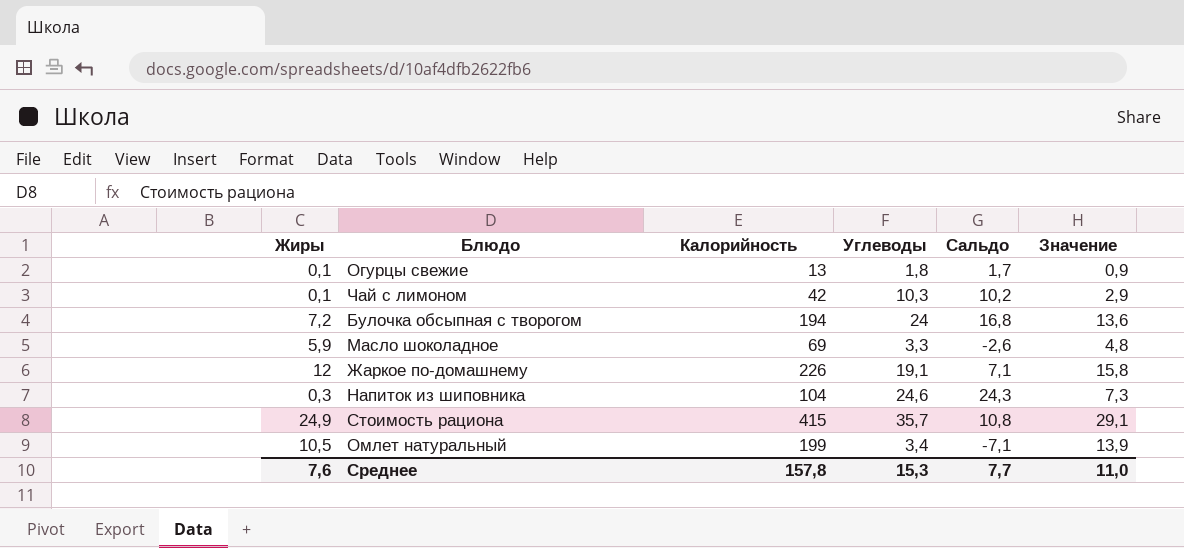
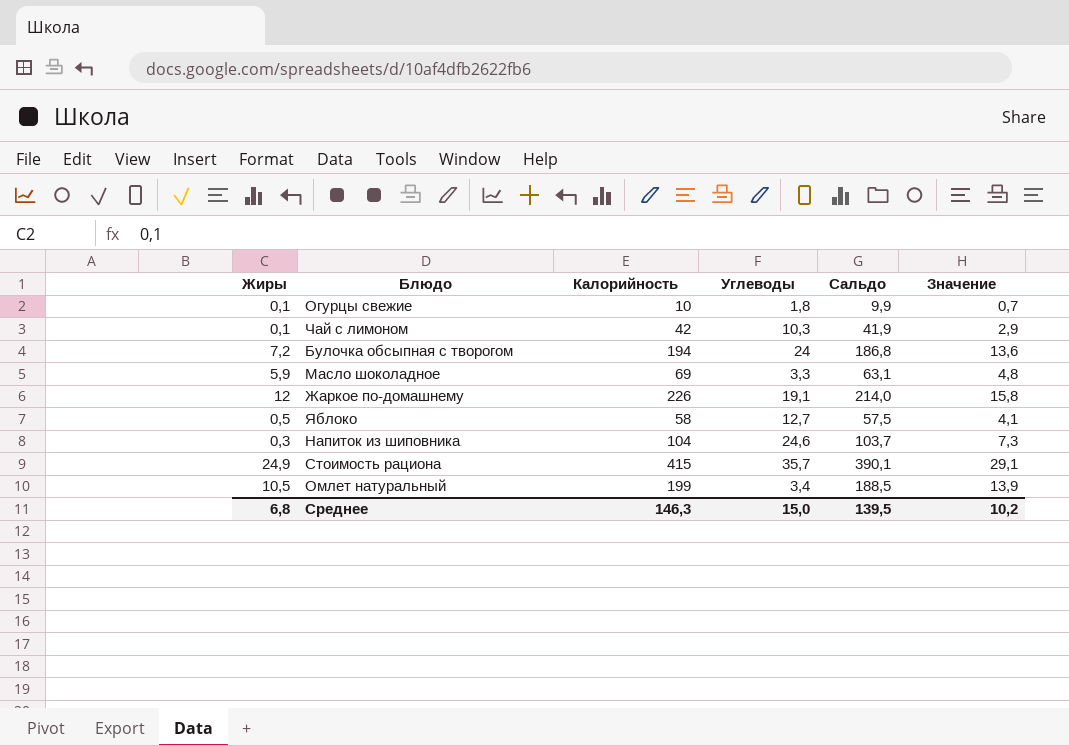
column Сальдо | formula: [Углеводы] - [Жиры] -> [Калорийность] - [Жиры]
Огурцы свежие | Калорийность: 13 -> 10
Огурцы свежие | Значение: 0,9 -> 0,7
row Яблоко: none -> 0,5 | 58 | 12,7 | 57,5 | 4,1
Среднее | Жиры: 7,6 -> 6,8
Среднее | Калорийность: 157,8 -> 146,3
Среднее | Углеводы: 15,3 -> 15,0
Среднее | Сальдо: 7,7 -> 139,5
Среднее | Значение: 11,0 -> 10,2

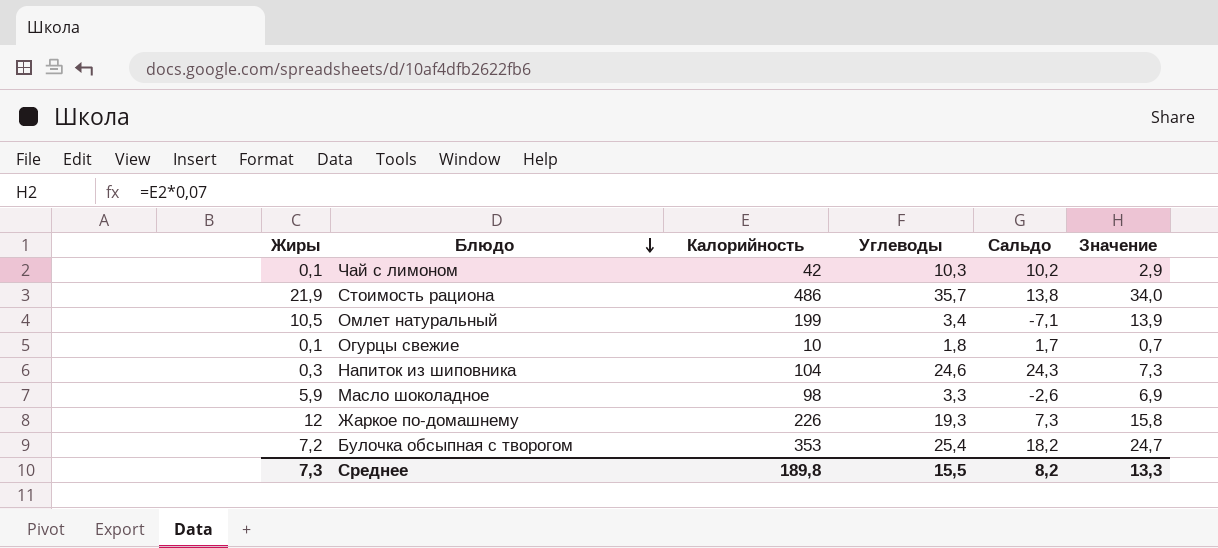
row order: none -> Блюдо descending
column Сальдо | formula: [Калорийность] - [Жиры] -> [Углеводы] - [Жиры]
row Яблоко: 0,5 | 58 | 12,7 | 57,5 | 4,1 -> none
Стоимость рациона | Жиры: 24,9 -> 21,9
Стоимость рациона | Калорийность: 415 -> 486
Стоимость рациона | Значение: 29,1 -> 34,0
Масло шоколадное | Калорийность: 69 -> 98
Масло шоколадное | Значение: 4,8 -> 6,9
Жаркое по-домашнему | Углеводы: 19,1 -> 19,3
Булочка обсыпная с творогом | Калорийность: 194 -> 353
Булочка обсыпная с творогом | Углеводы: 24 -> 25,4
Булочка обсыпная с творогом | Значение: 13,6 -> 24,7
Среднее | Жиры: 6,8 -> 7,3
Среднее | Калорийность: 146,3 -> 189,8
Среднее | Углеводы: 15,0 -> 15,5
Среднее | Сальдо: 139,5 -> 8,2
Среднее | Значение: 10,2 -> 13,3

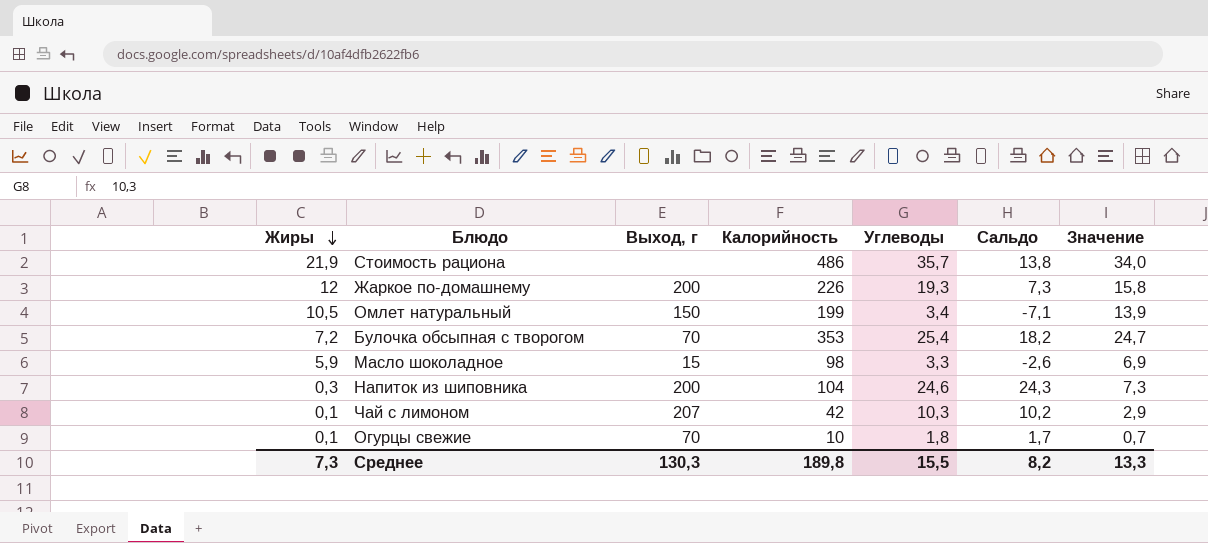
row order: Блюдо descending -> Жиры descending
column Выход, г | position: none -> 3

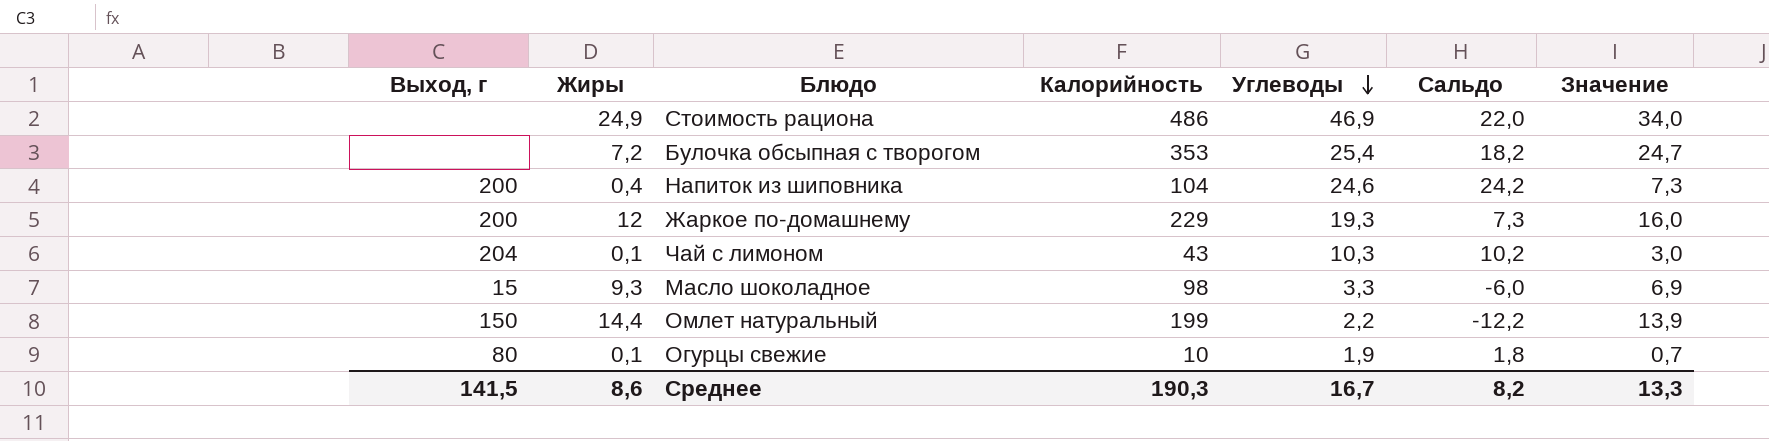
row order: Жиры descending -> Углеводы descending
column Выход, г | position: 3 -> 1
Стоимость рациона | Жиры: 21,9 -> 24,9
Стоимость рациона | Углеводы: 35,7 -> 46,9
Стоимость рациона | Сальдо: 13,8 -> 22,0
Булочка обсыпная с творогом | Выход, г: 70 -> none
Напиток из шиповника | Жиры: 0,3 -> 0,4
Напиток из шиповника | Сальдо: 24,3 -> 24,2
Жаркое по-домашнему | Калорийность: 226 -> 229
Жаркое по-домашнему | Значение: 15,8 -> 16,0
Чай с лимоном | Выход, г: 207 -> 204
Чай с лимоном | Калорийность: 42 -> 43
Чай с лимоном | Значение: 2,9 -> 3,0
Масло шоколадное | Жиры: 5,9 -> 9,3
Масло шоколадное | Сальдо: -2,6 -> -6,0
Омлет натуральный | Жиры: 10,5 -> 14,4
Омлет натуральный | Углеводы: 3,4 -> 2,2
Омлет натуральный | Сальдо: -7,1 -> -12,2
Огурцы свежие | Выход, г: 70 -> 80
Огурцы свежие | Углеводы: 1,8 -> 1,9
Огурцы свежие | Сальдо: 1,7 -> 1,8
Среднее | Выход, г: 130,3 -> 141,5
Среднее | Жиры: 7,3 -> 8,6
Среднее | Калорийность: 189,8 -> 190,3
Среднее | Углеводы: 15,5 -> 16,7

